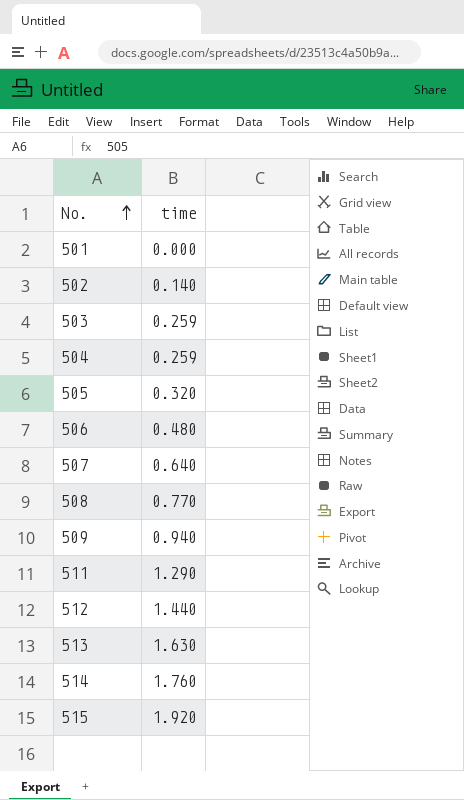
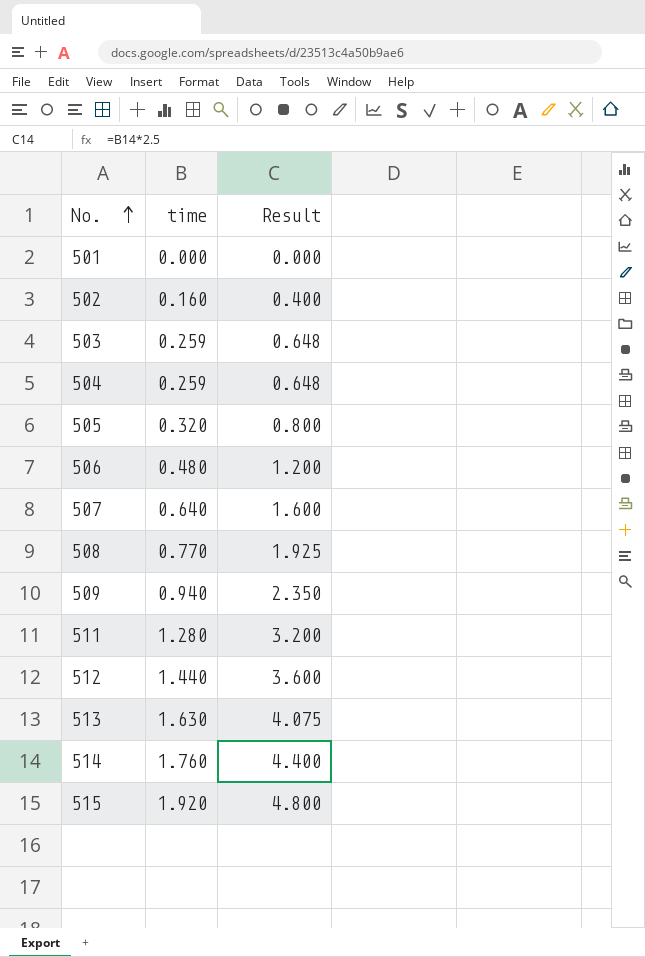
column Result | formula: none -> [time] * 2.5
502 | time: 0.140 -> 0.160
511 | time: 1.290 -> 1.280

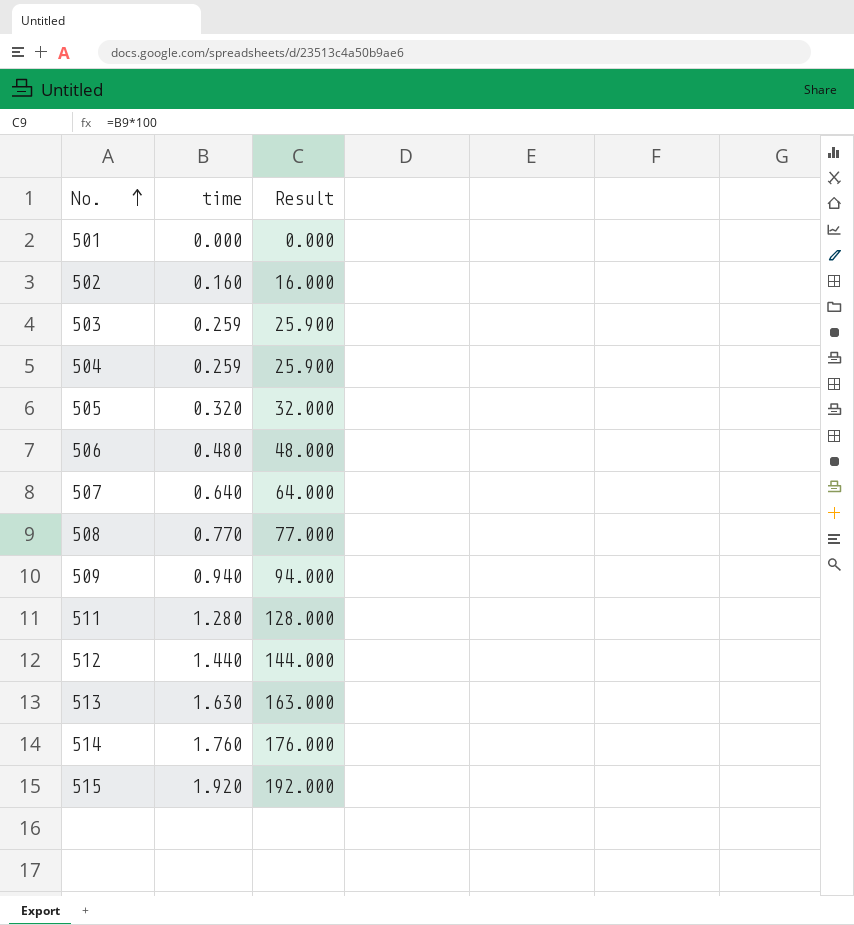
column Result | formula: [time] * 2.5 -> [time] * 100

